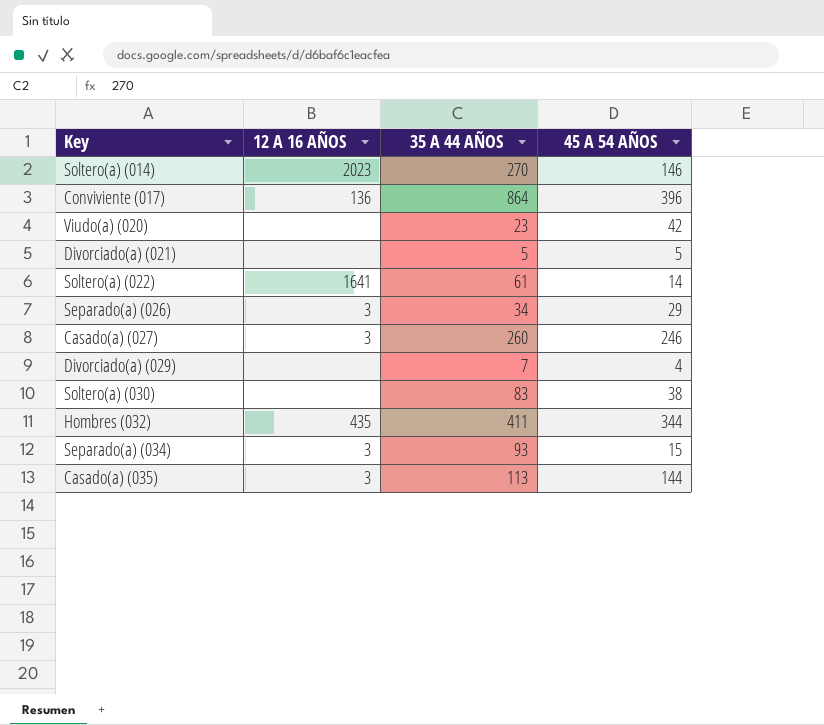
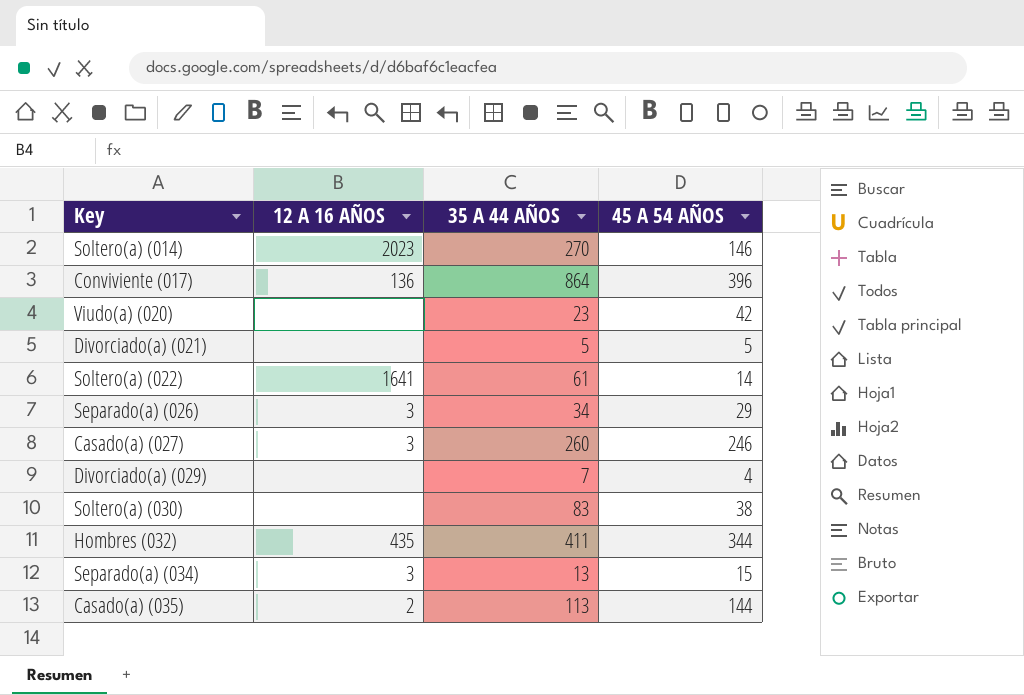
Separado(a) (034) | 35 A 44 AÑOS: 93 -> 13
Casado(a) (035) | 12 A 16 AÑOS: 3 -> 2

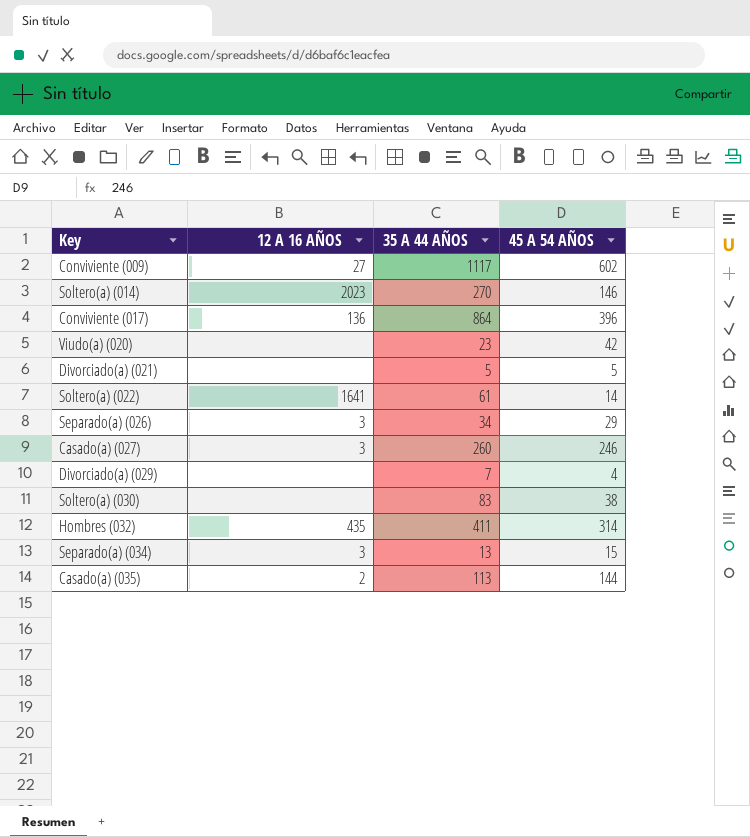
row Conviviente (009): none -> 27 | 1117 | 602
Hombres (032) | 45 A 54 AÑOS: 344 -> 314

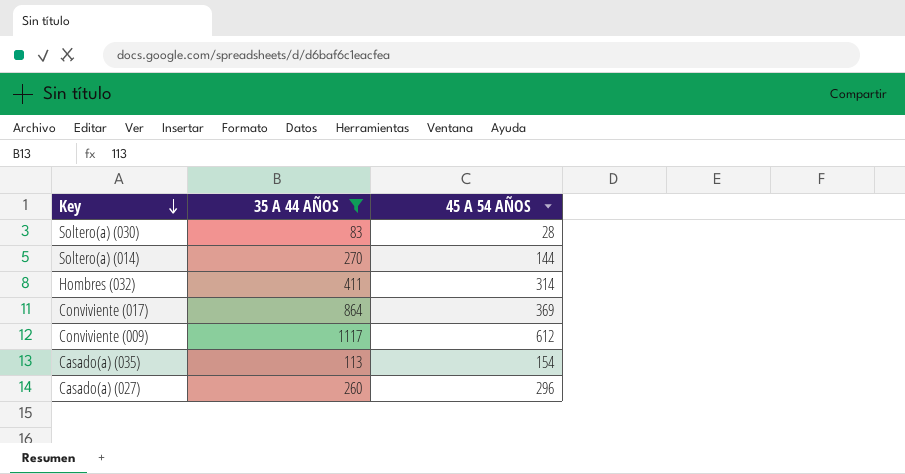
filter: none -> 35 A 44 AÑOS >= 83
row order: none -> Key descending
column 12 A 16 AÑOS | position: 2 -> none
Soltero(a) (030) | 45 A 54 AÑOS: 38 -> 28
Soltero(a) (014) | 45 A 54 AÑOS: 146 -> 144
Conviviente (017) | 45 A 54 AÑOS: 396 -> 369
Conviviente (009) | 45 A 54 AÑOS: 602 -> 612
Casado(a) (035) | 45 A 54 AÑOS: 144 -> 154
Casado(a) (027) | 45 A 54 AÑOS: 246 -> 296

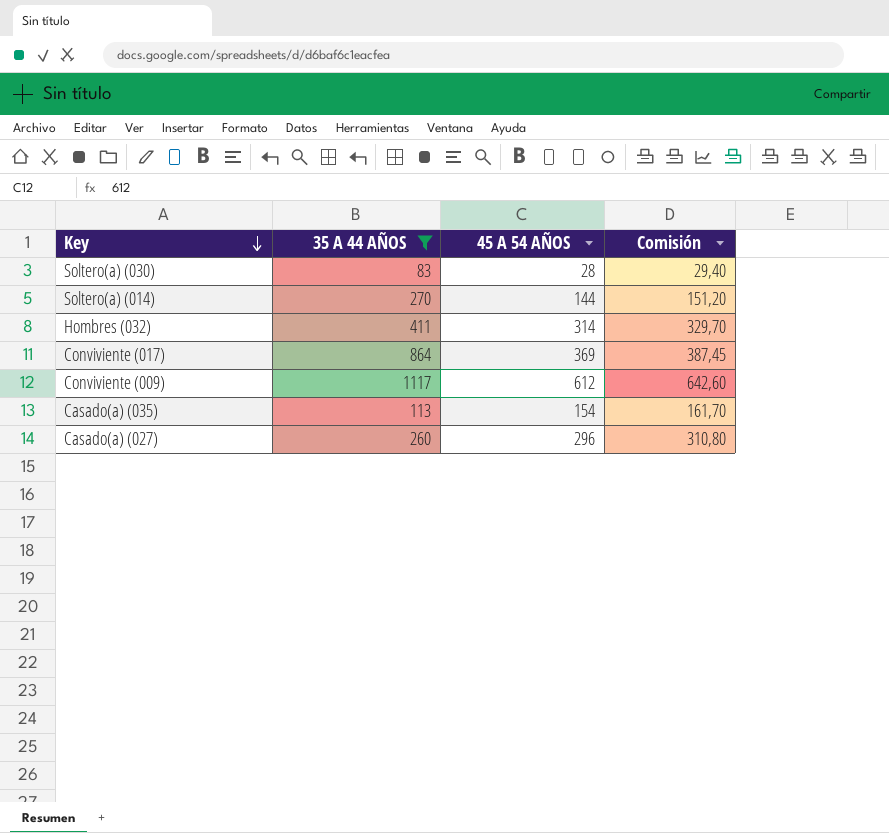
column Comisión | formula: none -> [45 A 54 AÑOS] * 1,05

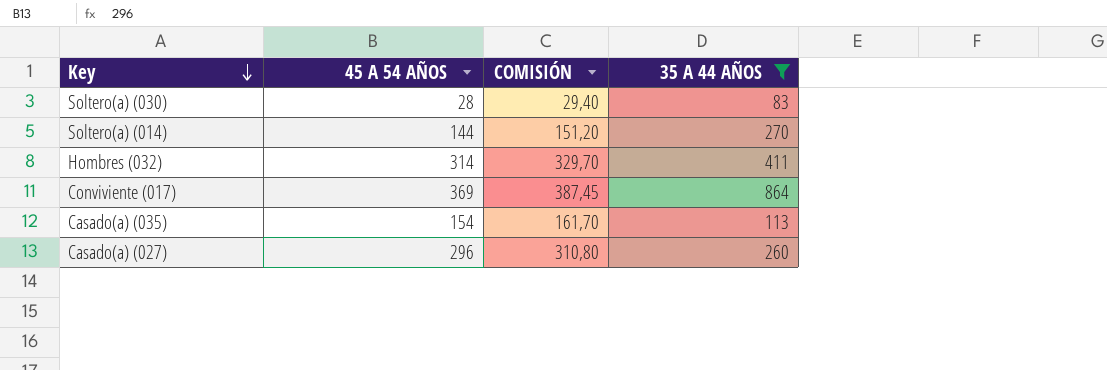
column name: Comisión -> COMISIÓN
column 35 A 44 AÑOS | position: 2 -> 4
row Conviviente (009): 1117 | 612 | 642,60 -> none

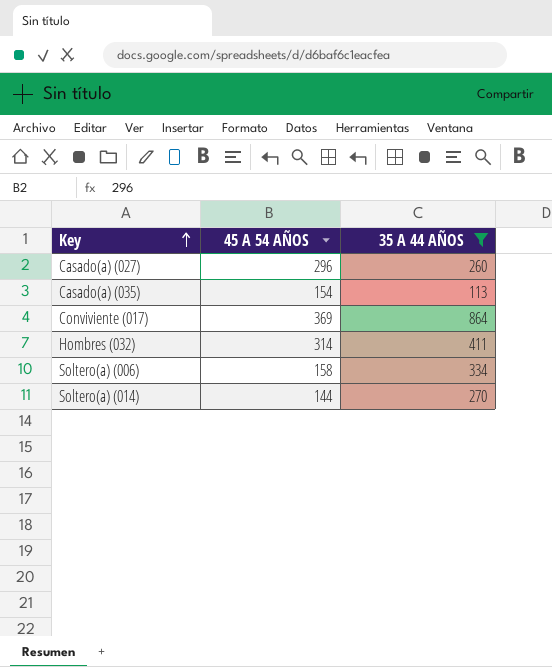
row order: Key descending -> Key ascending
column COMISIÓN | formula: [45 A 54 AÑOS] * 1,05 -> none
row Soltero(a) (030): 28 | 29,40 | 83 -> none
row Soltero(a) (006): none -> 158 | 334

